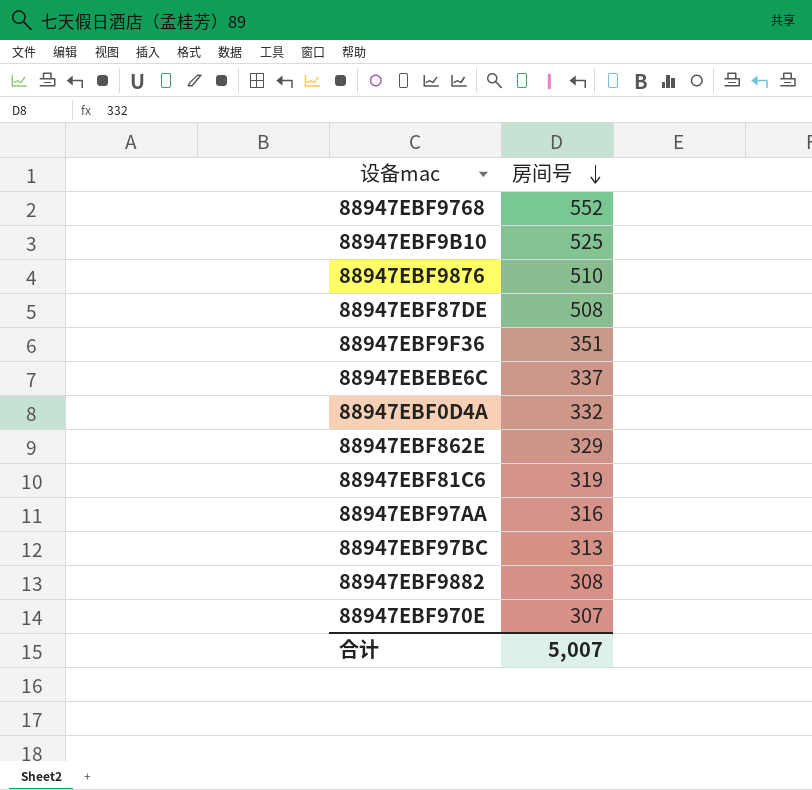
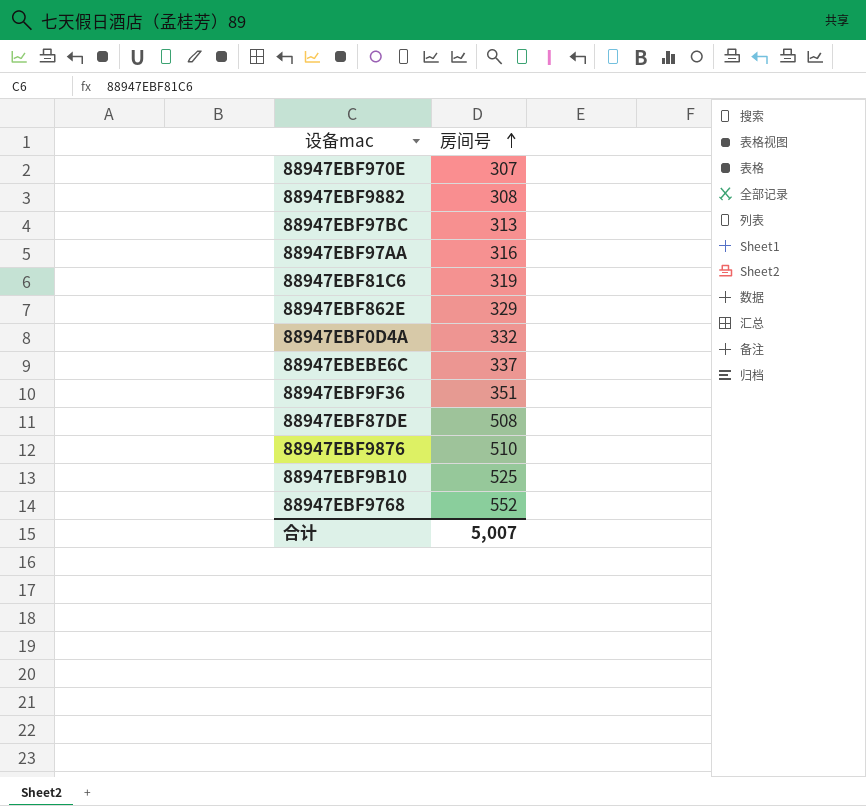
row order: 房间号 descending -> 房间号 ascending

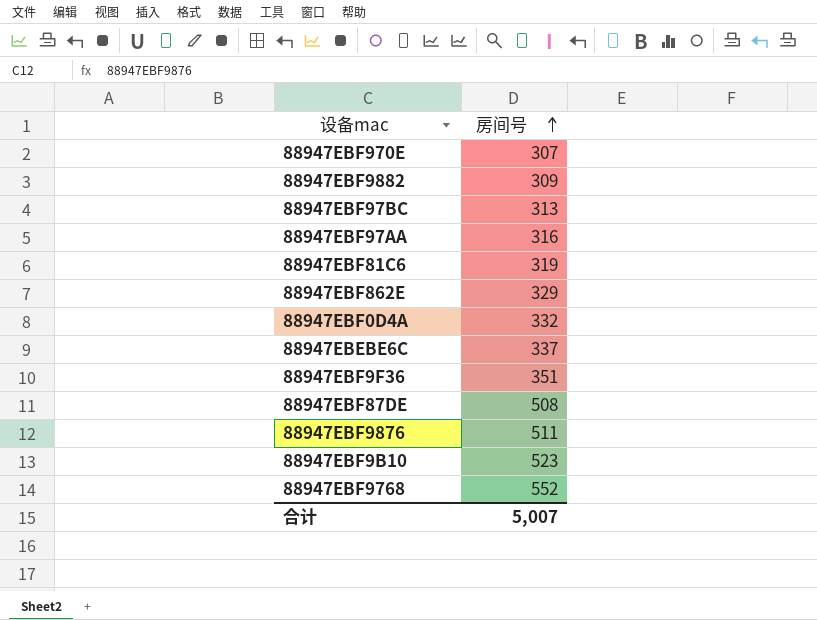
88947EBF9882 | 房间号: 308 -> 309
88947EBF9876 | 房间号: 510 -> 511
88947EBF9B10 | 房间号: 525 -> 523

